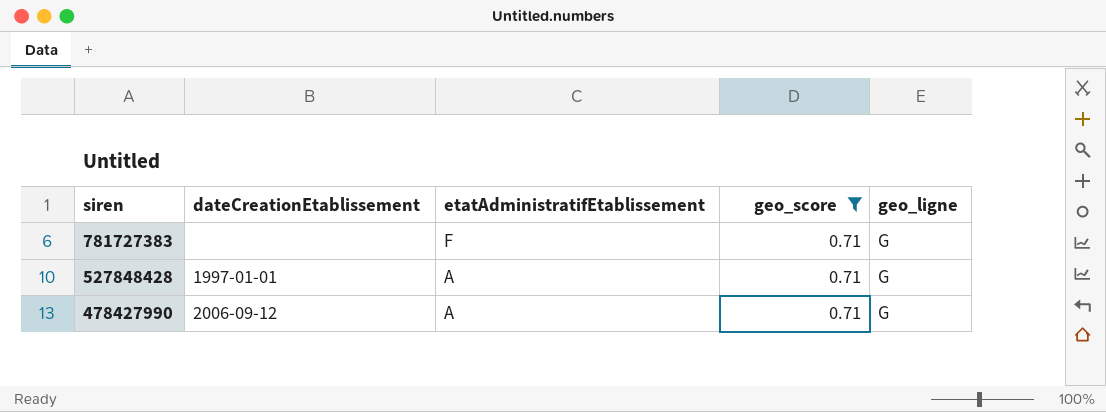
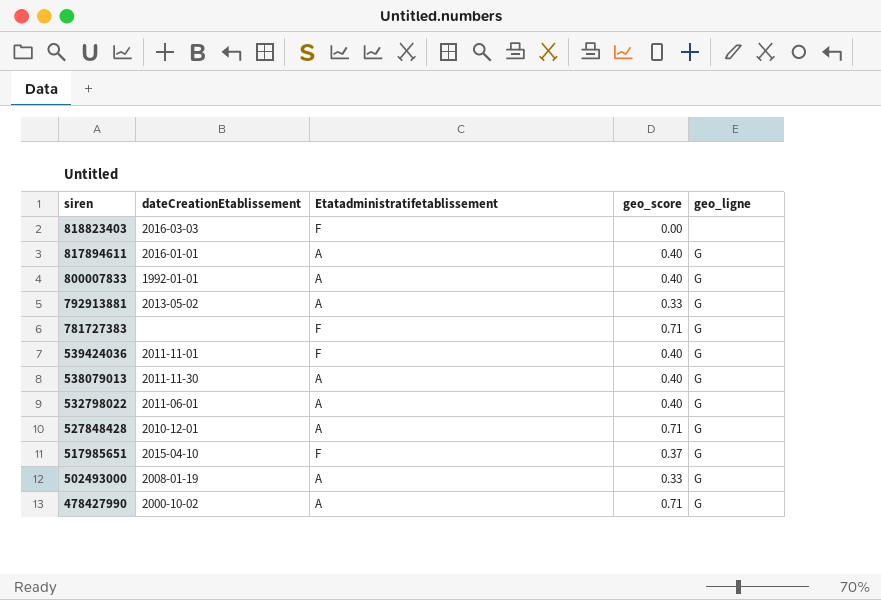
filter: geo_score = 0.71 -> none
column name: etatAdministratifEtablissement -> Etatadministratifetablissement
527848428 | dateCreationEtablissement: 1997-01-01 -> 2010-12-01
478427990 | dateCreationEtablissement: 2006-09-12 -> 2000-10-02

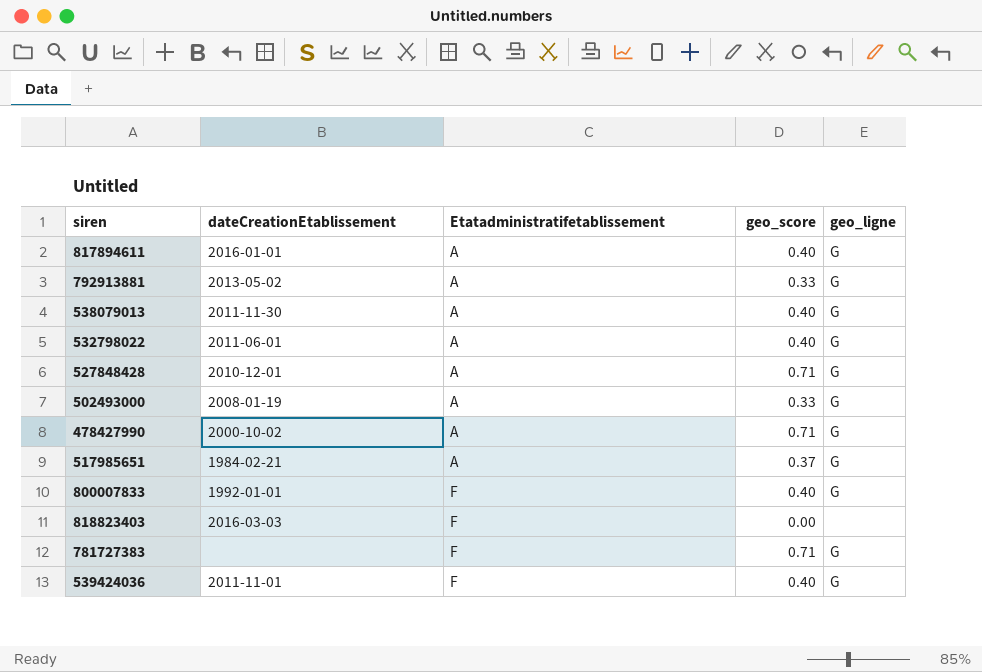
row order: siren descending -> Etatadministratifetablissement ascending
517985651 | dateCreationEtablissement: 2015-04-10 -> 1984-02-21
517985651 | Etatadministratifetablissement: F -> A
800007833 | Etatadministratifetablissement: A -> F

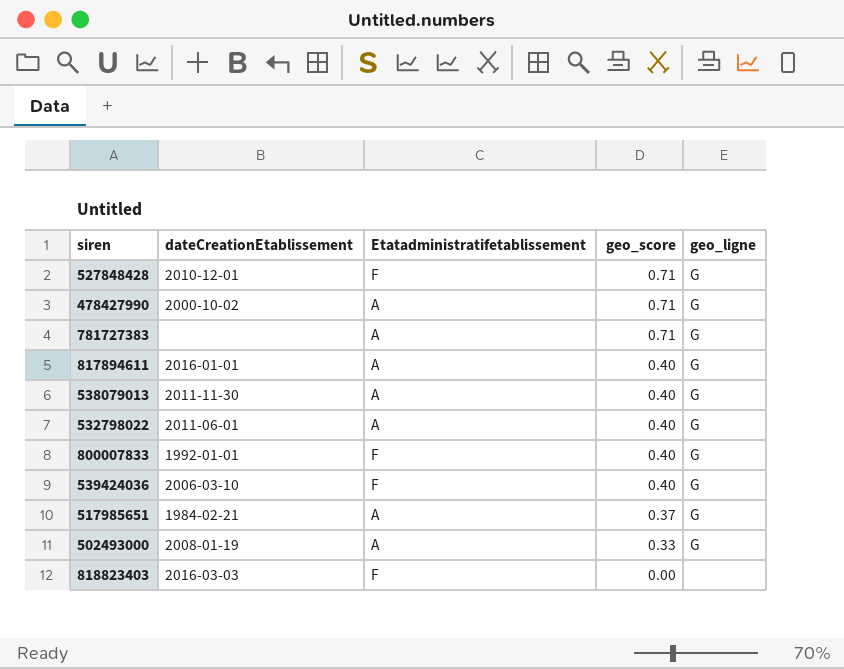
row order: Etatadministratifetablissement ascending -> geo_score descending
row 792913881: 2013-05-02 | A | 0.33 | G -> none
527848428 | Etatadministratifetablissement: A -> F
781727383 | Etatadministratifetablissement: F -> A
539424036 | dateCreationEtablissement: 2011-11-01 -> 2006-03-10

